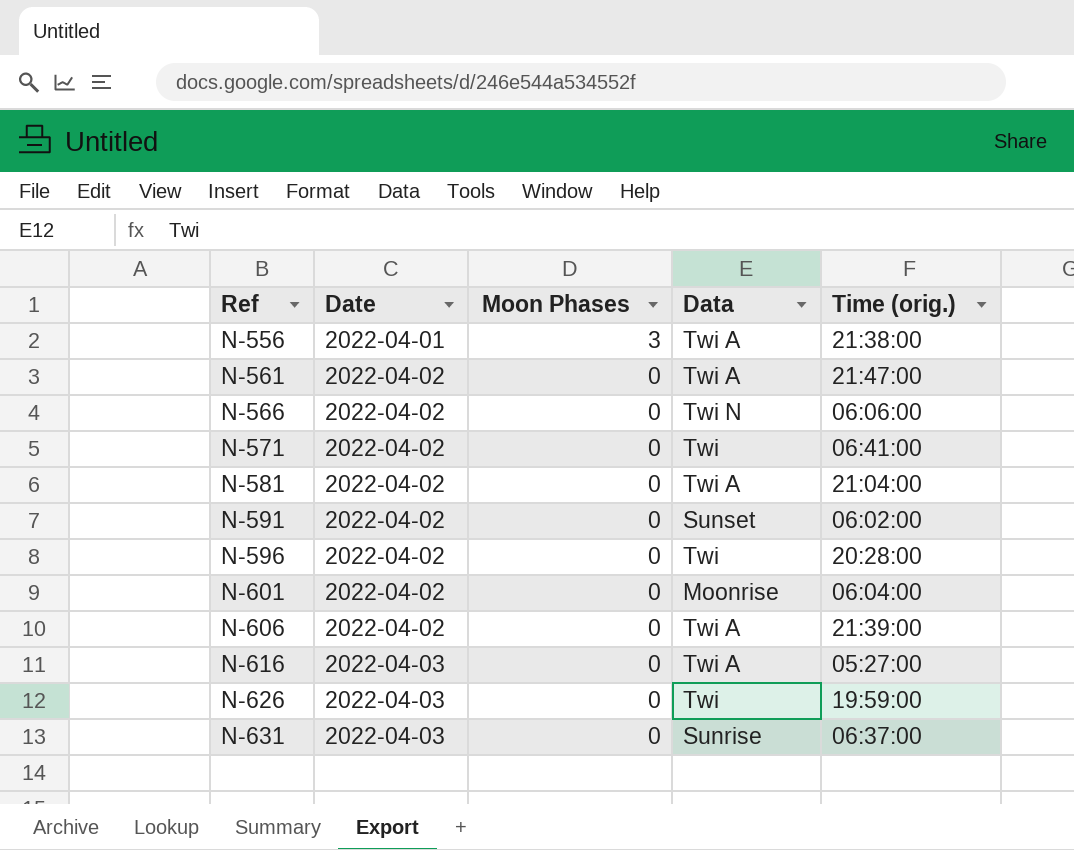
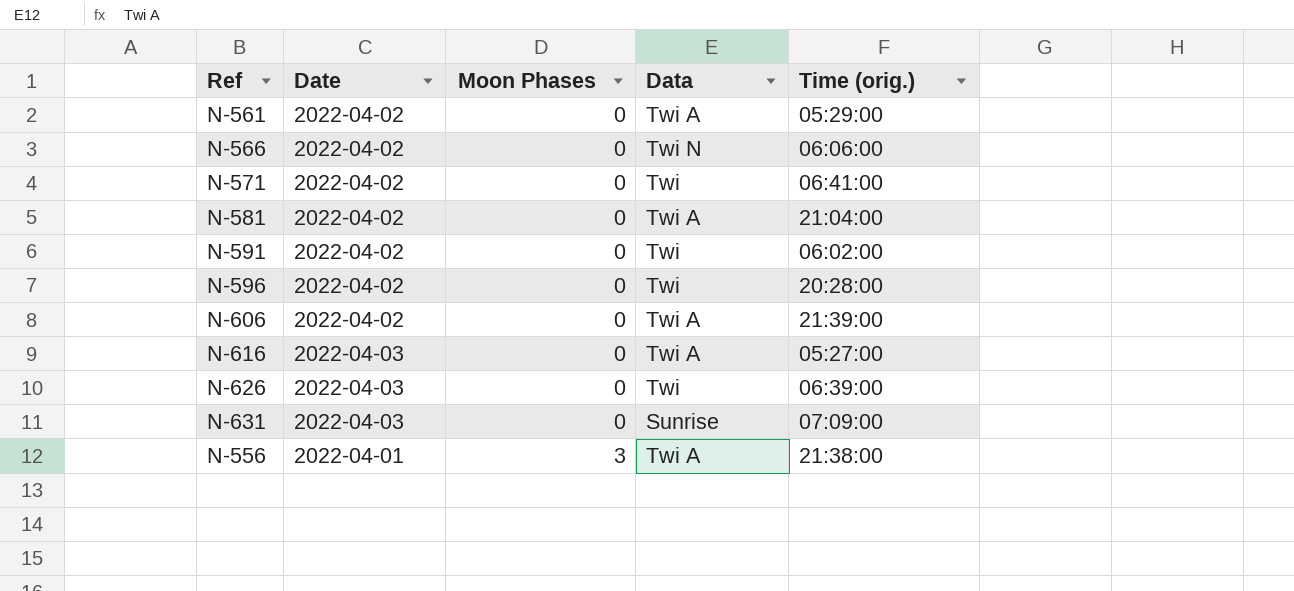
row order: Ref ascending -> Moon Phases ascending
row N-601: 2022-04-02 | 0 | Moonrise | 06:04:00 -> none
N-561 | Time (orig.): 21:47:00 -> 05:29:00
N-591 | Data: Sunset -> Twi
N-626 | Time (orig.): 19:59:00 -> 06:39:00
N-631 | Time (orig.): 06:37:00 -> 07:09:00

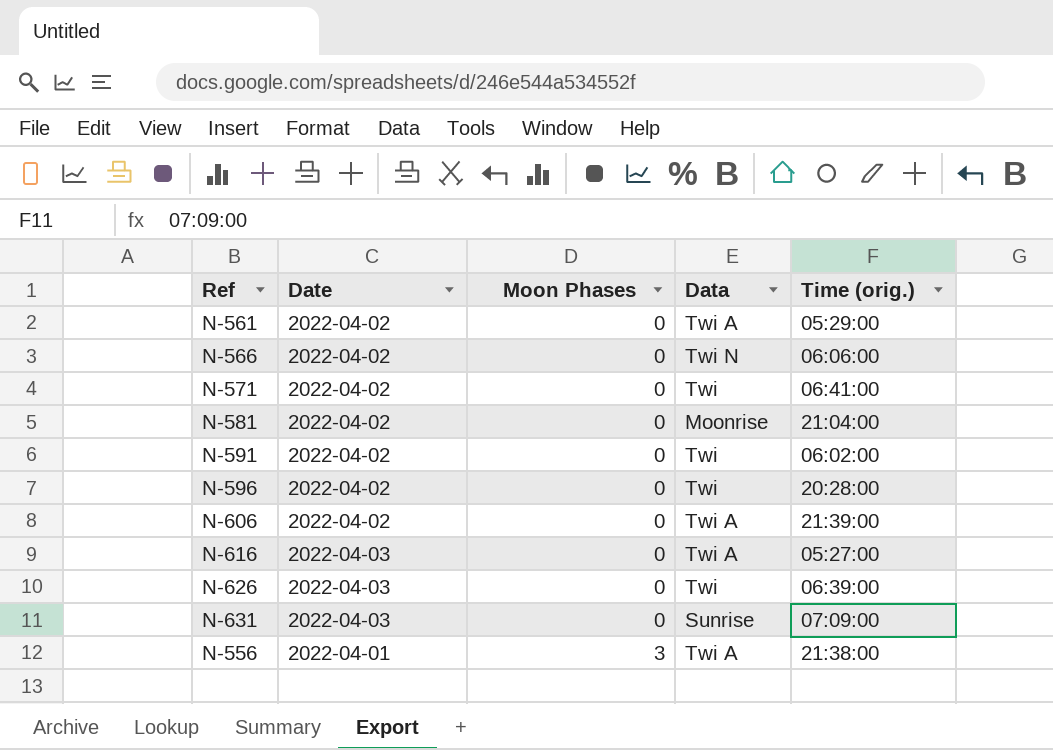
N-581 | Data: Twi A -> Moonrise

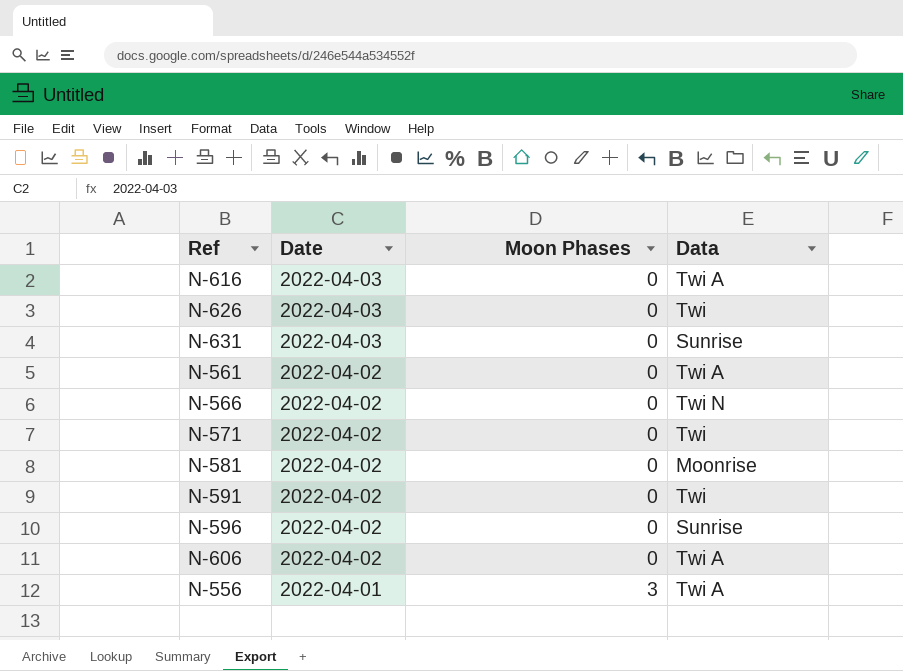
row order: Moon Phases ascending -> Date descending
column Time (orig.) | position: 5 -> none
N-596 | Data: Twi -> Sunrise

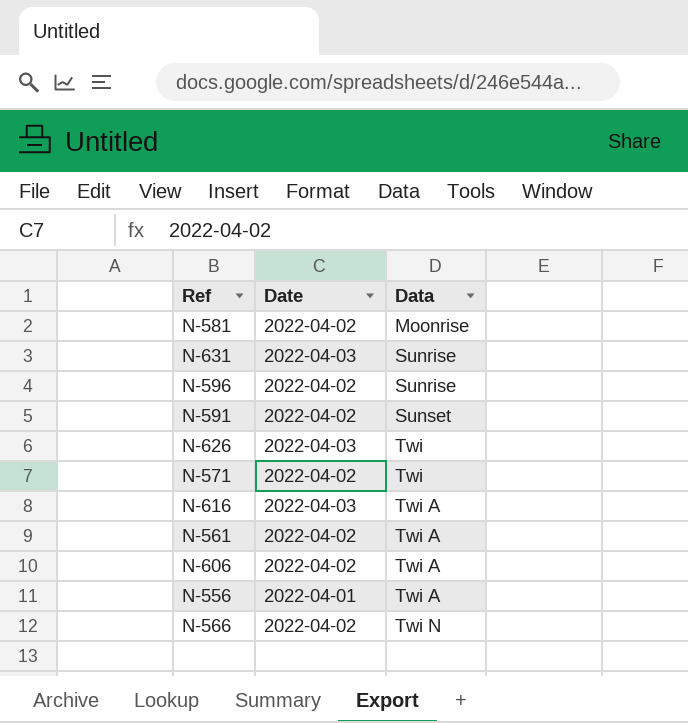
row order: Date descending -> Data ascending
column Moon Phases | position: 3 -> none
N-591 | Data: Twi -> Sunset

